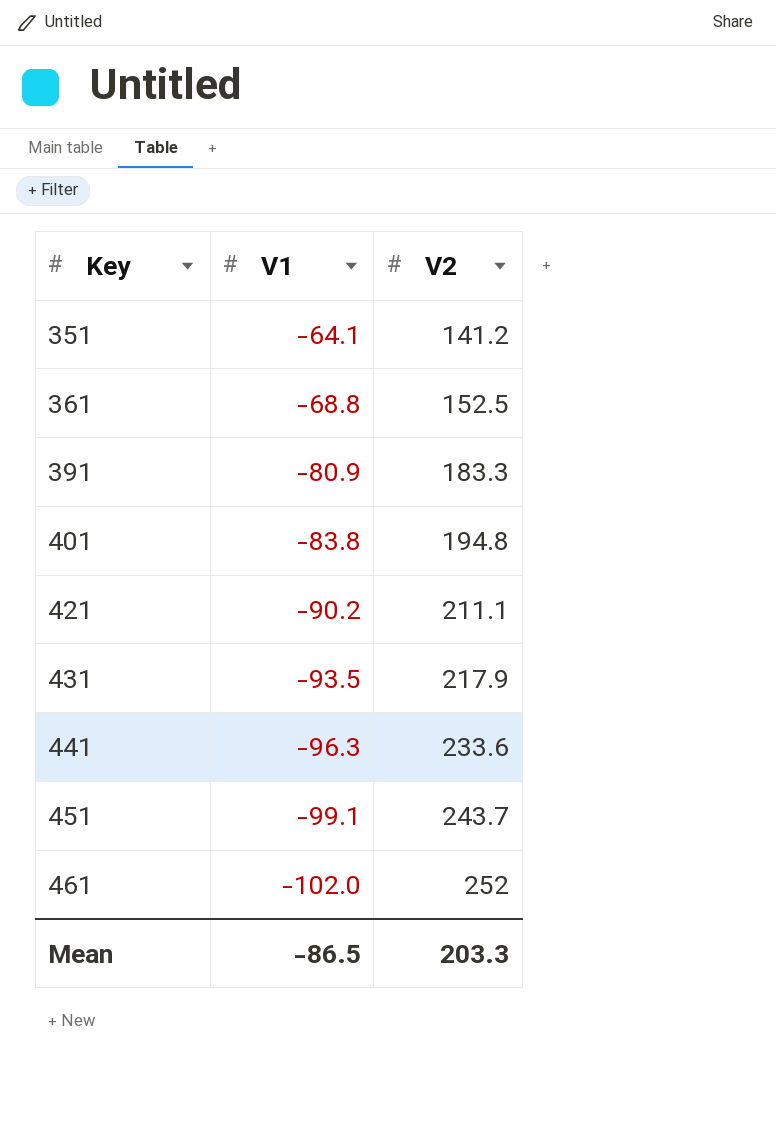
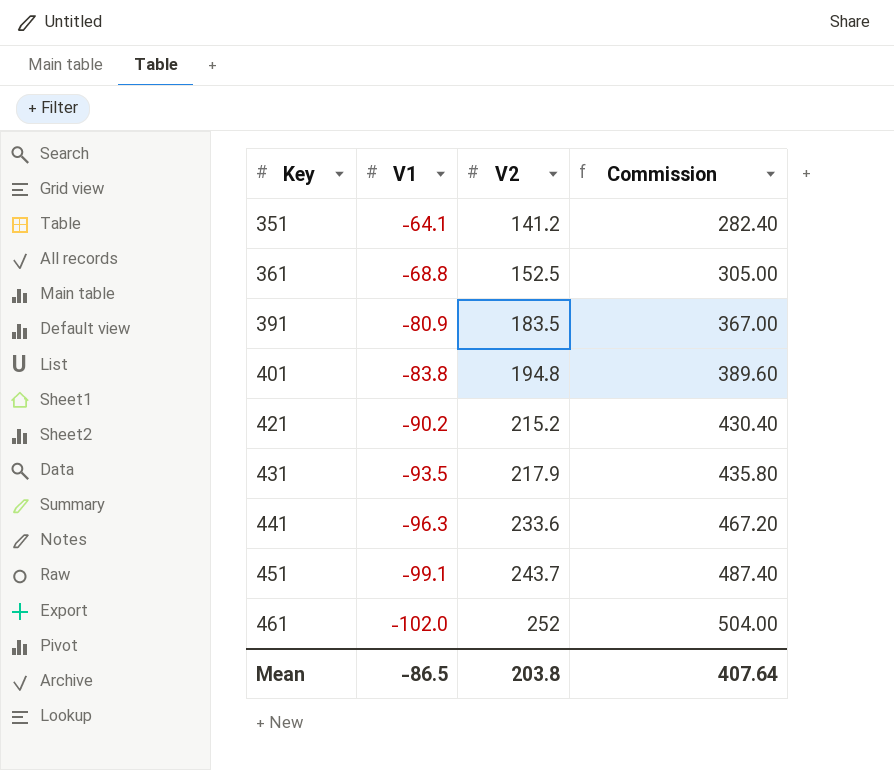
column Commission | formula: none -> [V2] * 2
391 | V2: 183.3 -> 183.5
421 | V2: 211.1 -> 215.2
Mean | V2: 203.3 -> 203.8

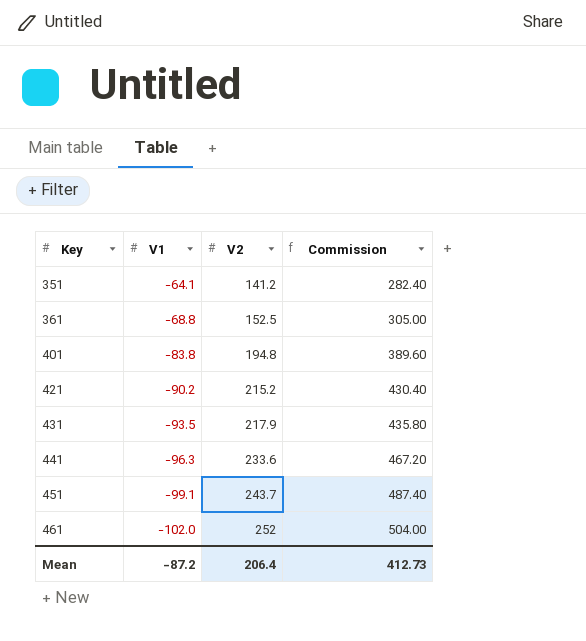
row 391: -80.9 | 183.5 | 367.00 -> none
Mean | V1: -86.5 -> -87.2
Mean | V2: 203.8 -> 206.4
Mean | Commission: 407.64 -> 412.73

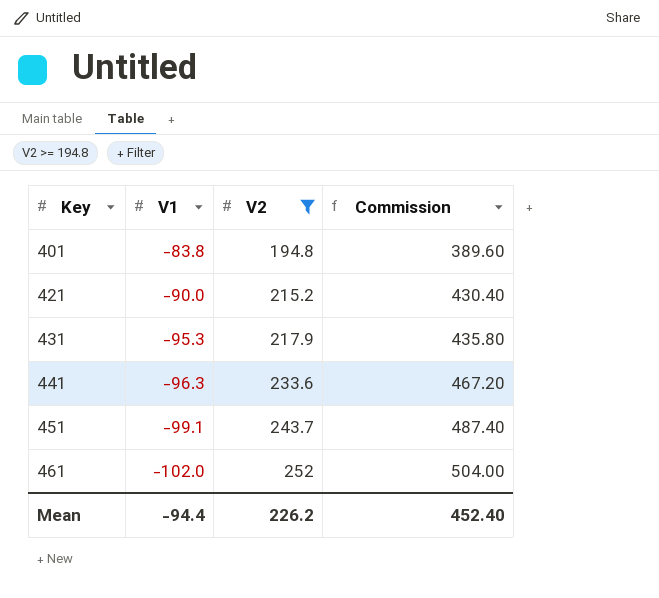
filter: none -> V2 >= 194.8
421 | V1: -90.2 -> -90.0
431 | V1: -93.5 -> -95.3
Mean | V1: -87.2 -> -94.4
Mean | V2: 206.4 -> 226.2
Mean | Commission: 412.73 -> 452.40

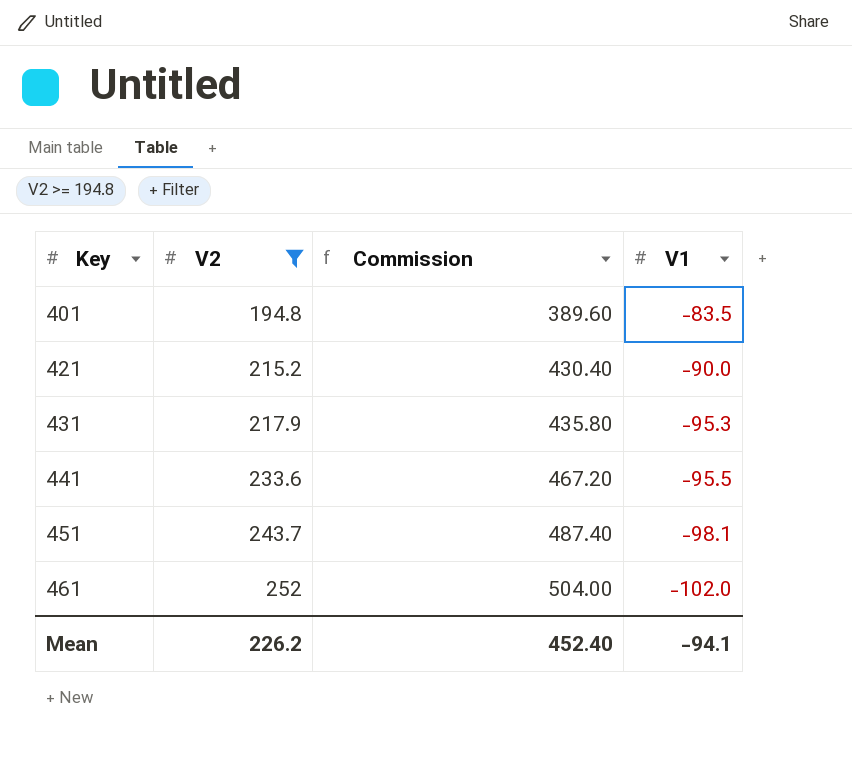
column V1 | position: 2 -> 4
401 | V1: -83.8 -> -83.5
441 | V1: -96.3 -> -95.5
451 | V1: -99.1 -> -98.1
Mean | V1: -94.4 -> -94.1

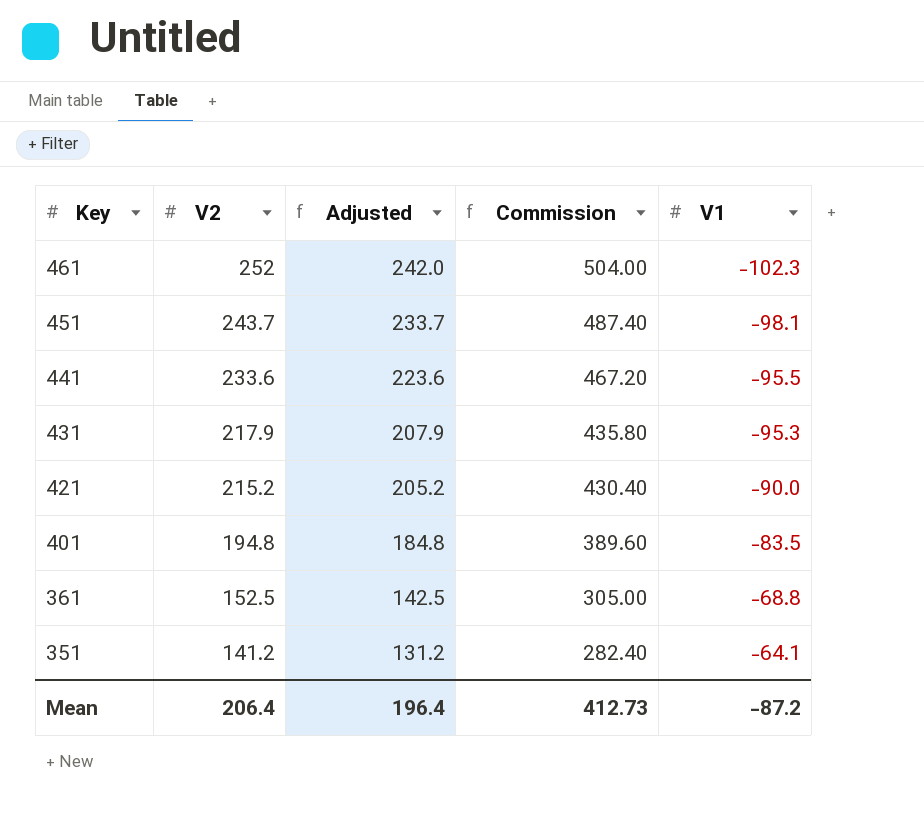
filter: V2 >= 194.8 -> none
row order: Key ascending -> Key descending
column Adjusted | formula: none -> [V2] - 10
461 | V1: -102.0 -> -102.3
Mean | V2: 226.2 -> 206.4
Mean | Commission: 452.40 -> 412.73
Mean | V1: -94.1 -> -87.2

